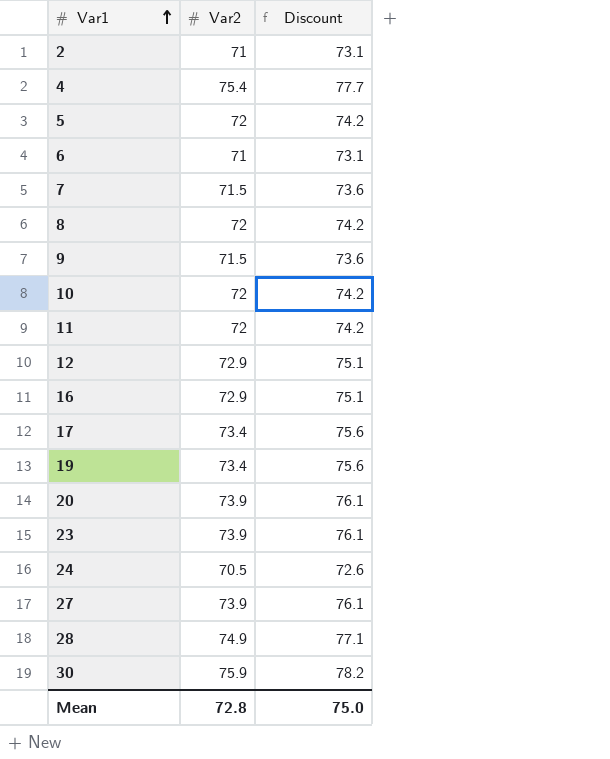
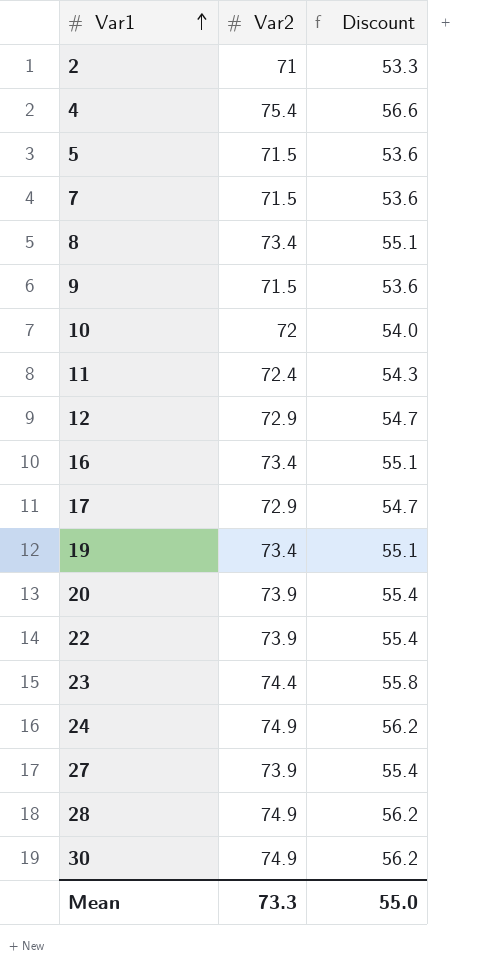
column Discount | formula: [Var2] * 1.03 -> [Var2] * 0.75
row 6: 71 | 73.1 -> none
5 | Var2: 72 -> 71.5
8 | Var2: 72 -> 73.4
11 | Var2: 72 -> 72.4
16 | Var2: 72.9 -> 73.4
17 | Var2: 73.4 -> 72.9
row 22: none -> 73.9 | 55.4
23 | Var2: 73.9 -> 74.4
24 | Var2: 70.5 -> 74.9
30 | Var2: 75.9 -> 74.9
Mean | Var2: 72.8 -> 73.3
Mean | Discount: 75.0 -> 55.0

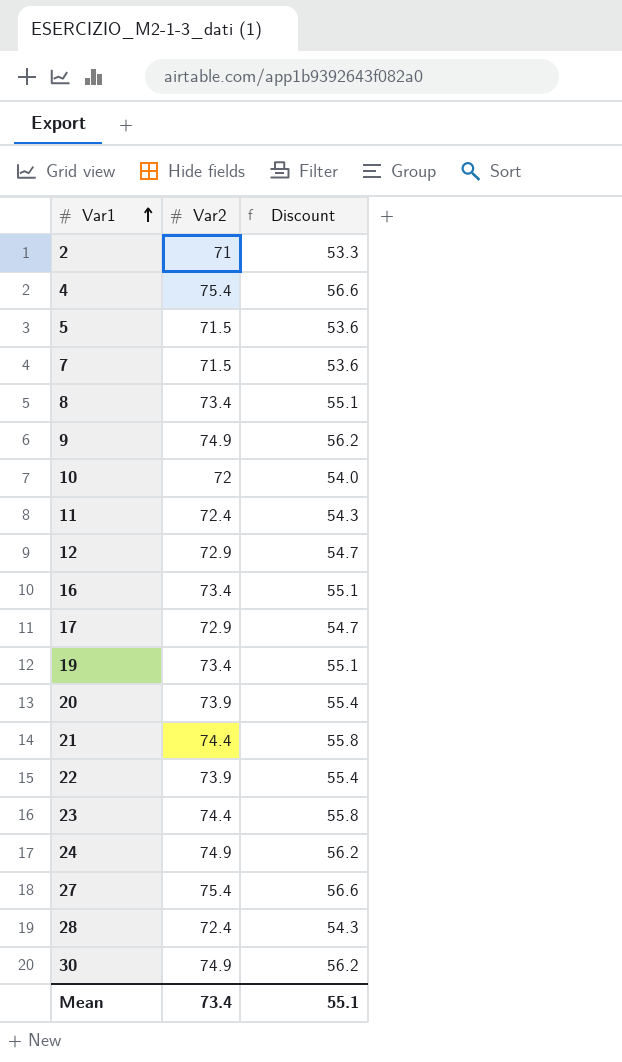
9 | Var2: 71.5 -> 74.9
9 | Discount: 53.6 -> 56.2
row 21: none -> 74.4 | 55.8
27 | Var2: 73.9 -> 75.4
27 | Discount: 55.4 -> 56.6
28 | Var2: 74.9 -> 72.4
28 | Discount: 56.2 -> 54.3
Mean | Var2: 73.3 -> 73.4
Mean | Discount: 55.0 -> 55.1

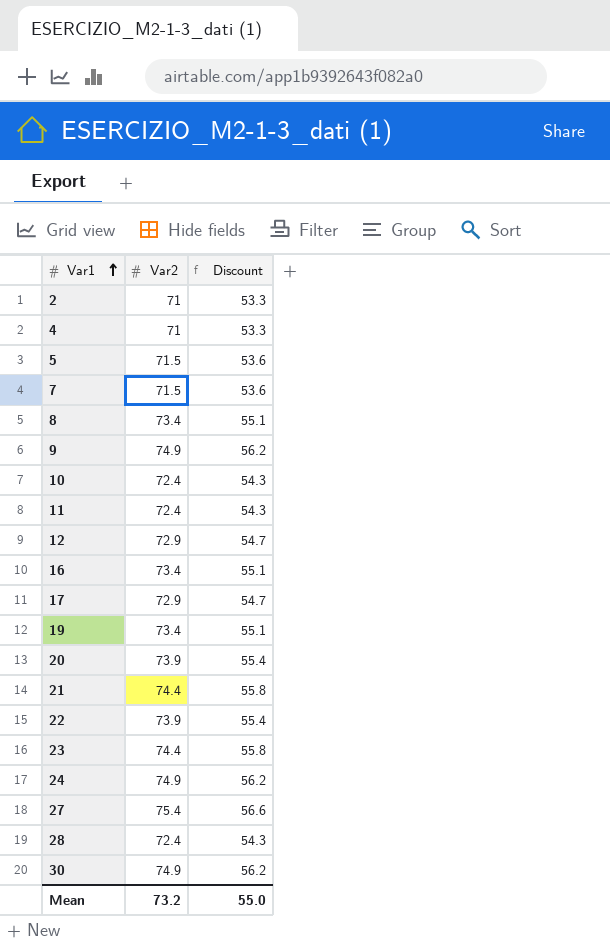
4 | Var2: 75.4 -> 71
4 | Discount: 56.6 -> 53.3
10 | Var2: 72 -> 72.4
10 | Discount: 54.0 -> 54.3
Mean | Var2: 73.4 -> 73.2
Mean | Discount: 55.1 -> 55.0

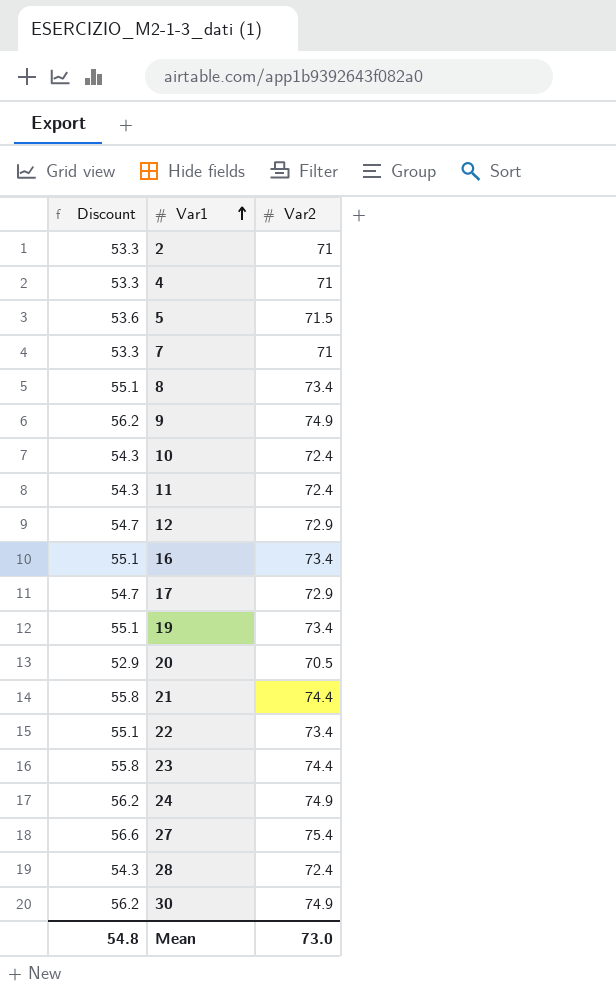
column Discount | position: 3 -> 1
7 | Discount: 53.6 -> 53.3
7 | Var2: 71.5 -> 71
20 | Discount: 55.4 -> 52.9
20 | Var2: 73.9 -> 70.5
22 | Discount: 55.4 -> 55.1
22 | Var2: 73.9 -> 73.4
Mean | Discount: 55.0 -> 54.8
Mean | Var2: 73.2 -> 73.0

